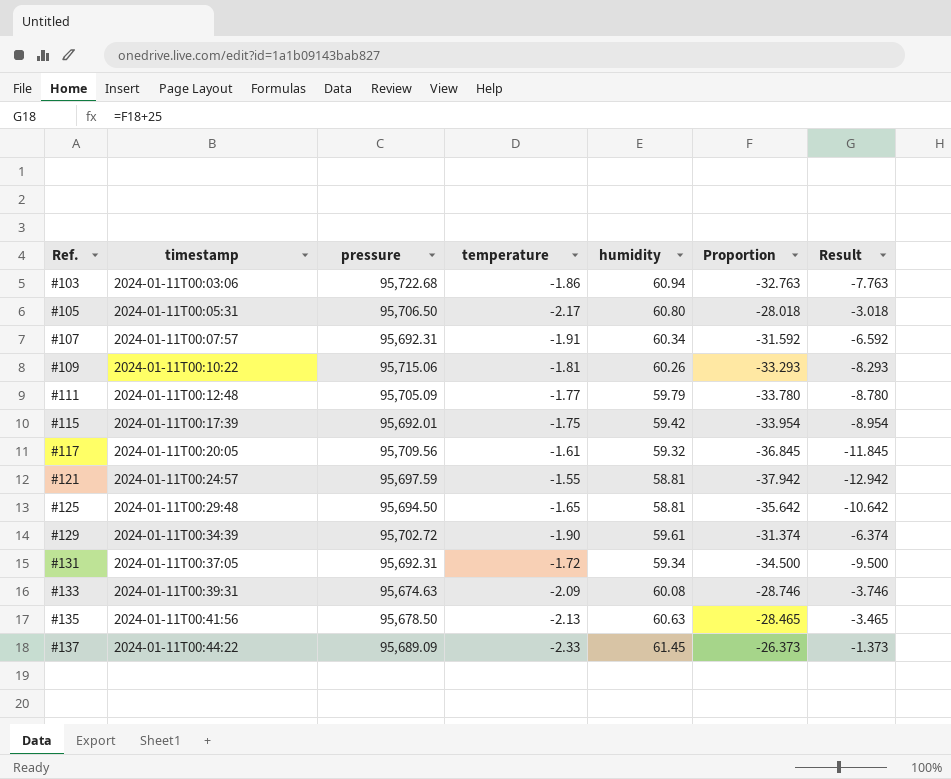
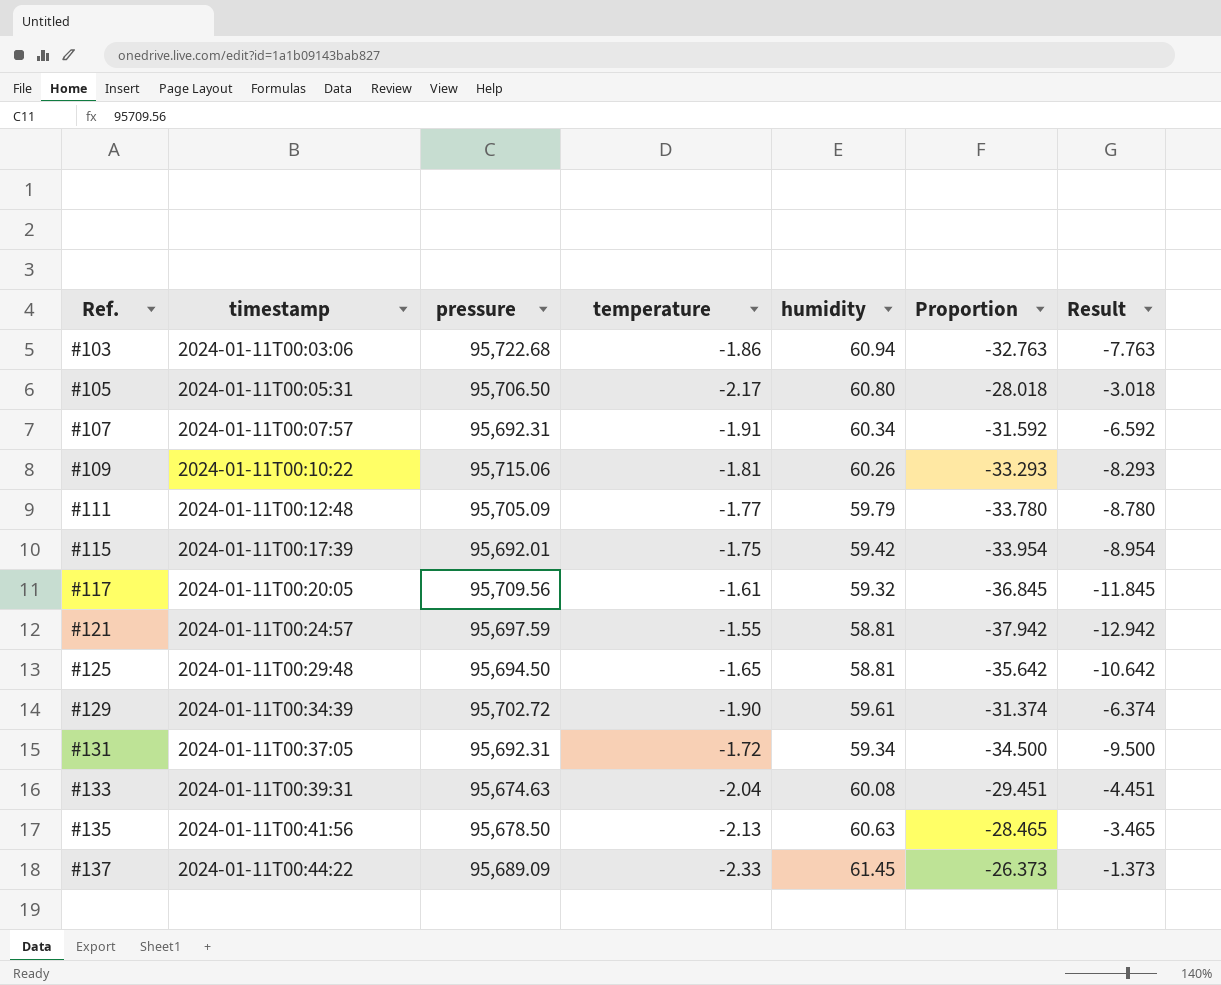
#133 | temperature: -2.09 -> -2.04
#133 | Proportion: -28.746 -> -29.451
#133 | Result: -3.746 -> -4.451

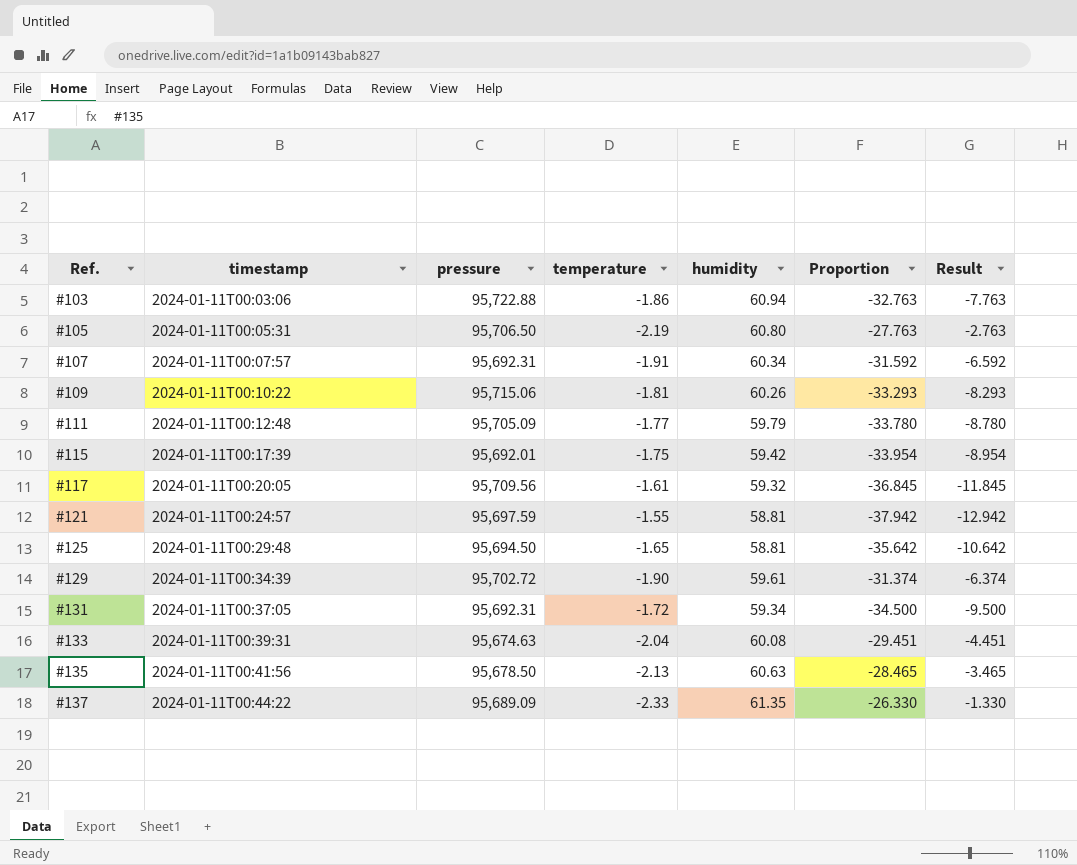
#103 | pressure: 95,722.68 -> 95,722.88
#105 | temperature: -2.17 -> -2.19
#105 | Proportion: -28.018 -> -27.763
#105 | Result: -3.018 -> -2.763
#137 | humidity: 61.45 -> 61.35
#137 | Proportion: -26.373 -> -26.330
#137 | Result: -1.373 -> -1.330

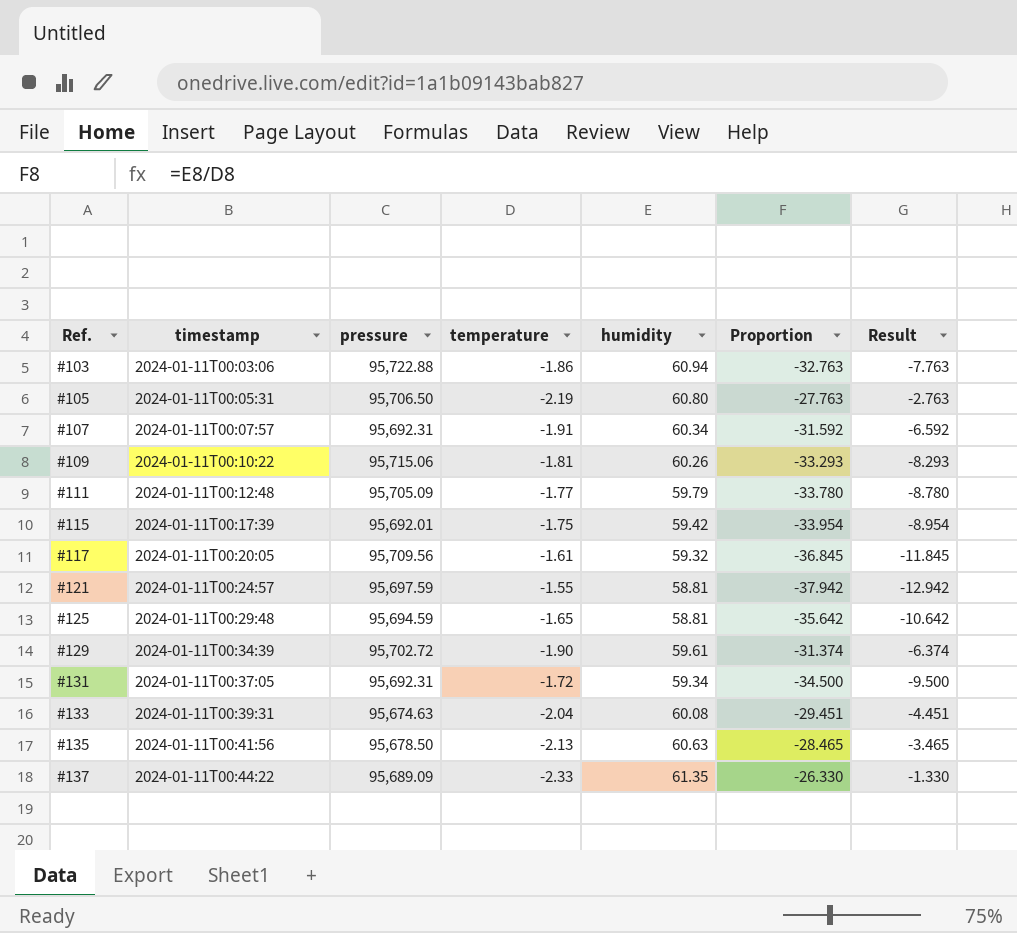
#125 | pressure: 95,694.50 -> 95,694.59

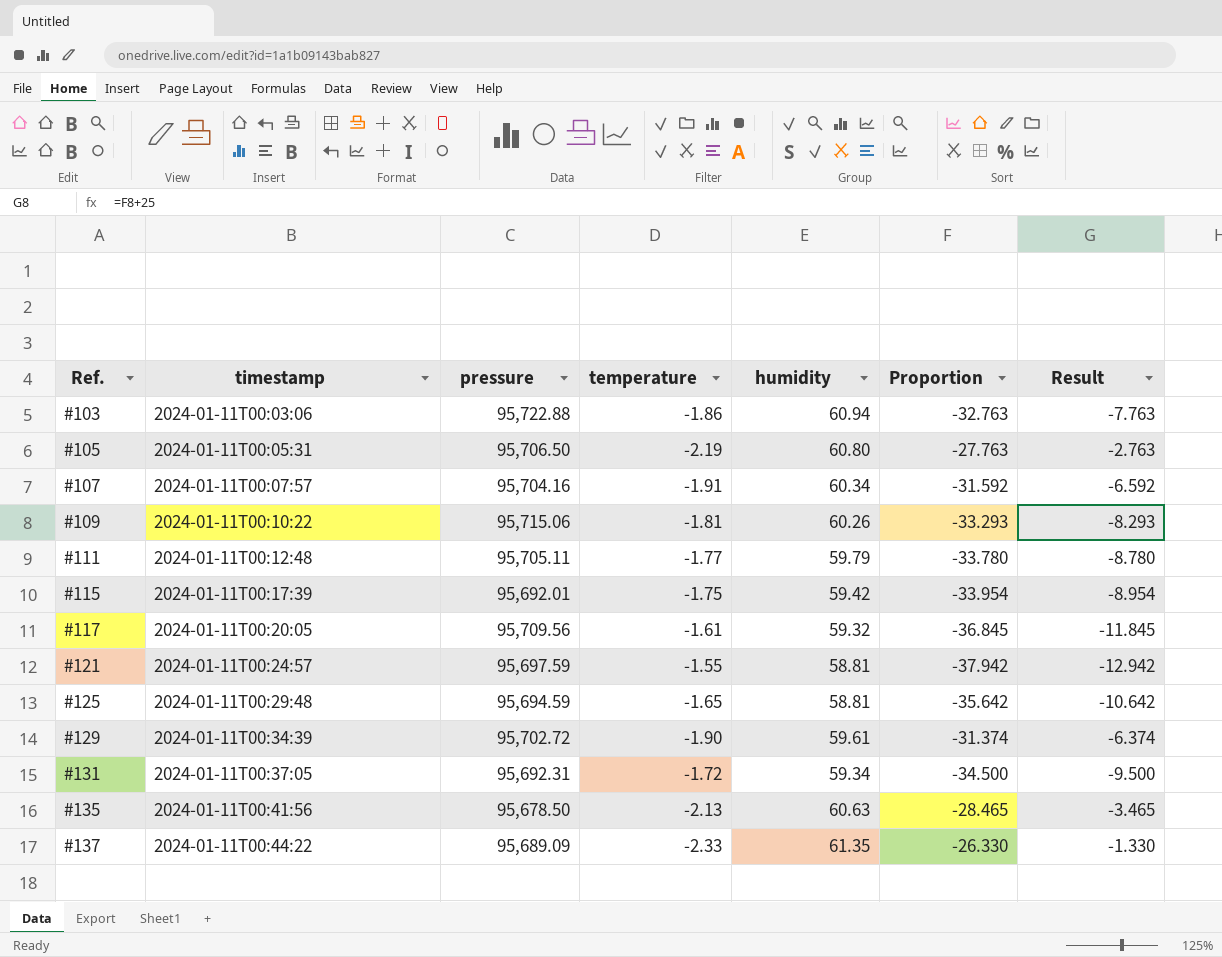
row #133: 2024-01-11T00:39:31 | 95,674.63 | -2.04 | 60.08 | -29.451 | -4.451 -> none
#107 | pressure: 95,692.31 -> 95,704.16
#111 | pressure: 95,705.09 -> 95,705.11

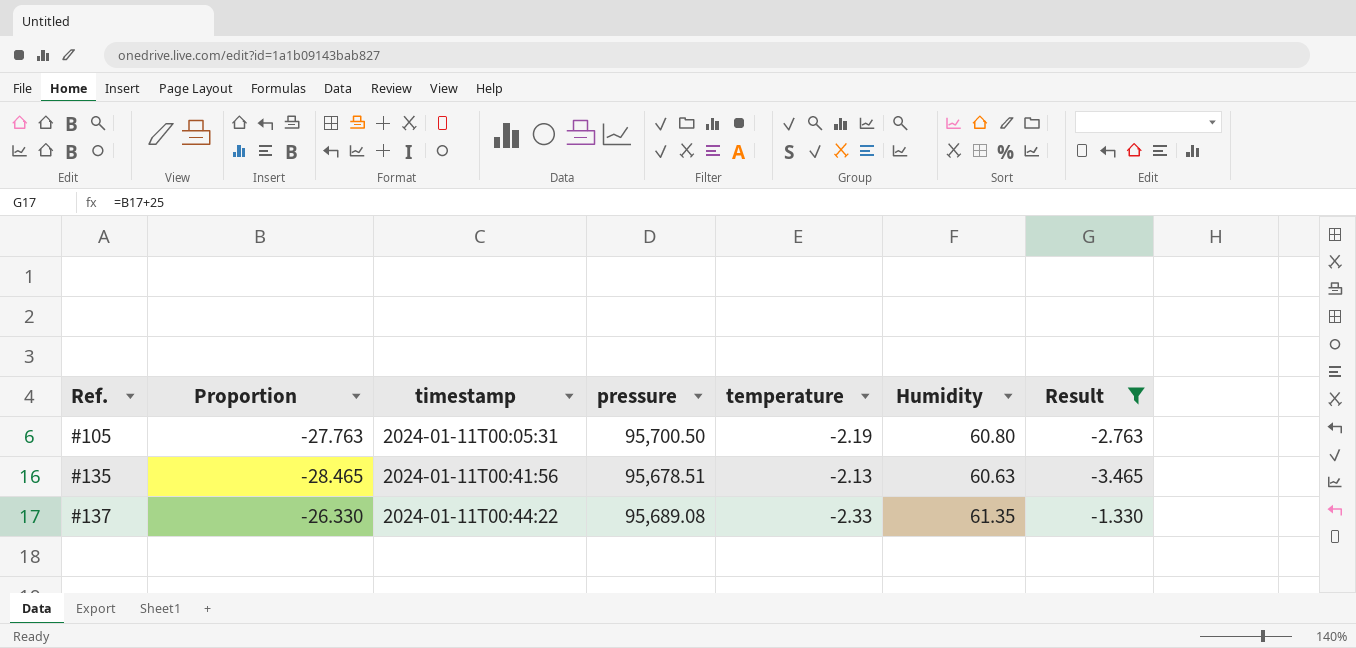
filter: none -> Result >= -3.465
column Proportion | position: 6 -> 2
column name: humidity -> Humidity
#105 | pressure: 95,706.50 -> 95,700.50
#135 | pressure: 95,678.50 -> 95,678.51
#137 | pressure: 95,689.09 -> 95,689.08

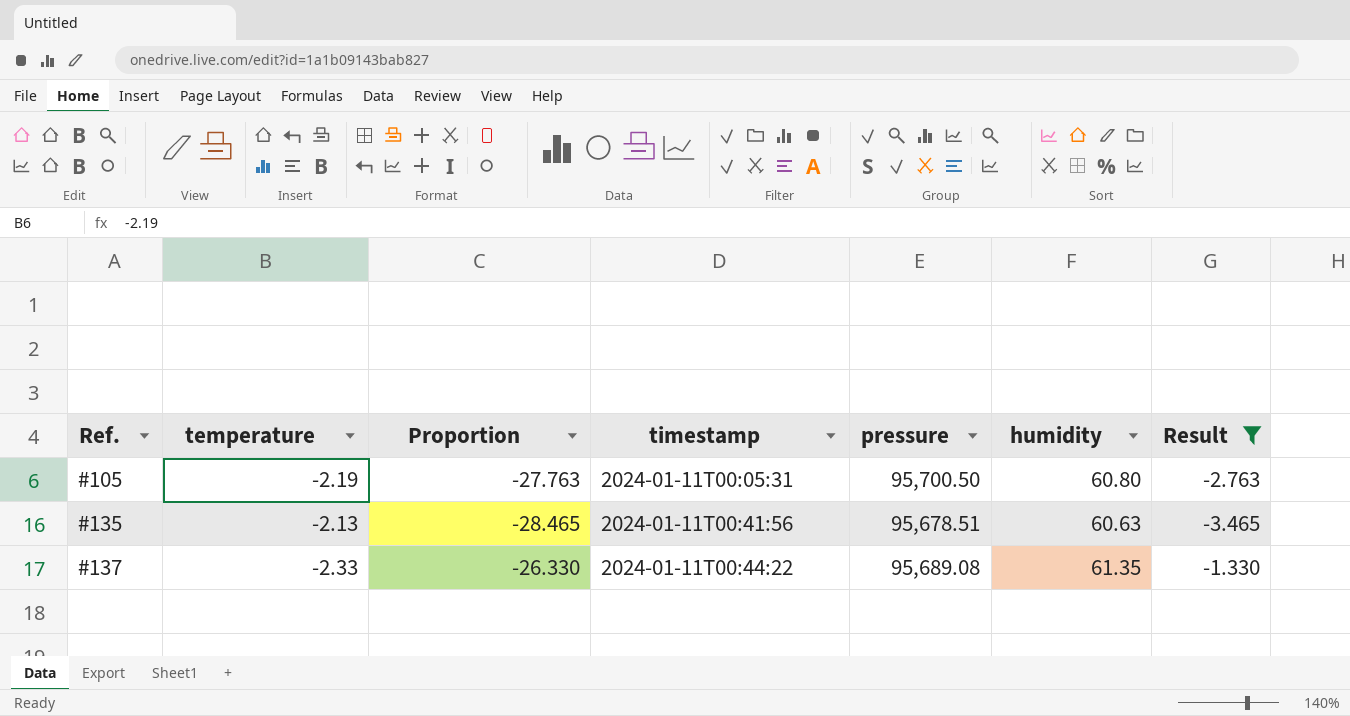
column temperature | position: 5 -> 2
column name: Humidity -> humidity

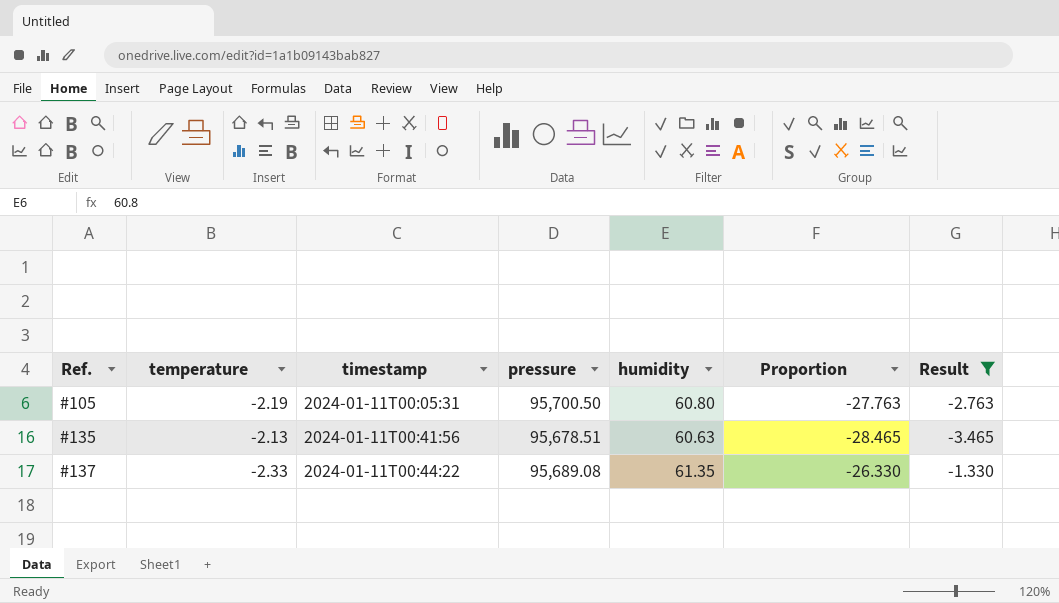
column Proportion | position: 3 -> 6

